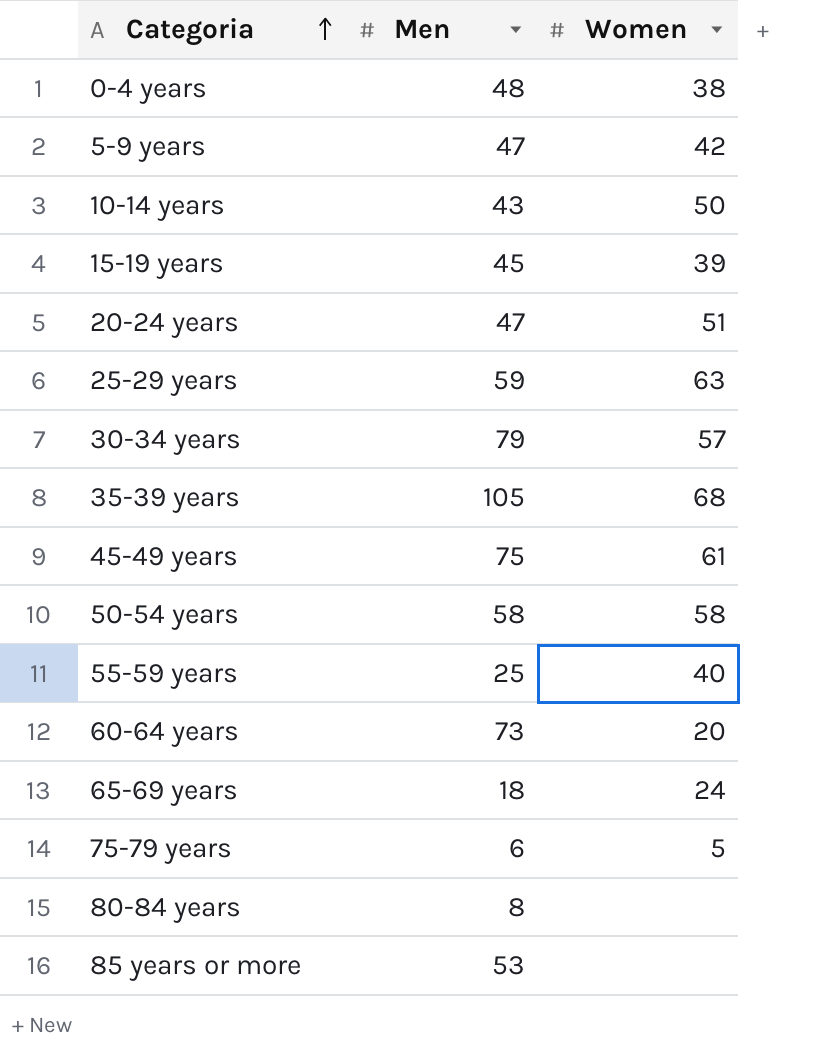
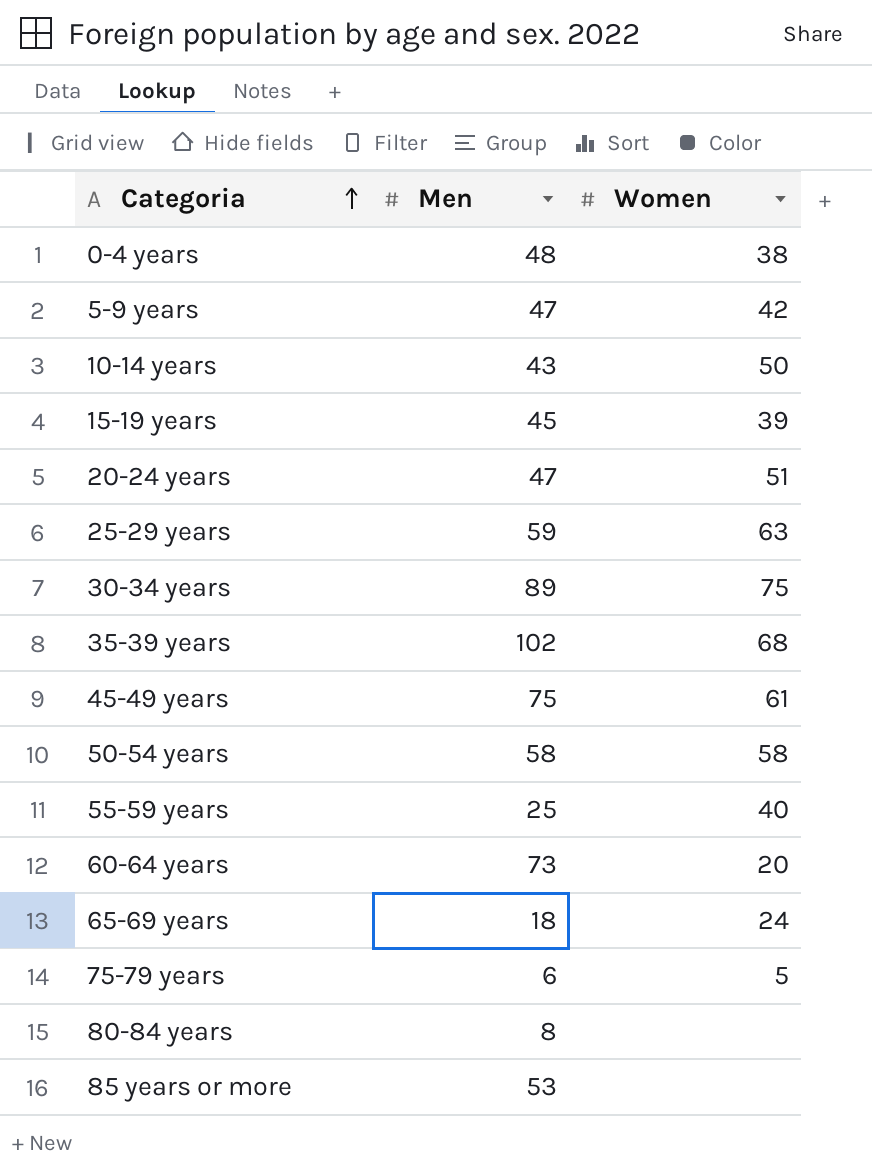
30-34 years | Men: 79 -> 89
30-34 years | Women: 57 -> 75
35-39 years | Men: 105 -> 102

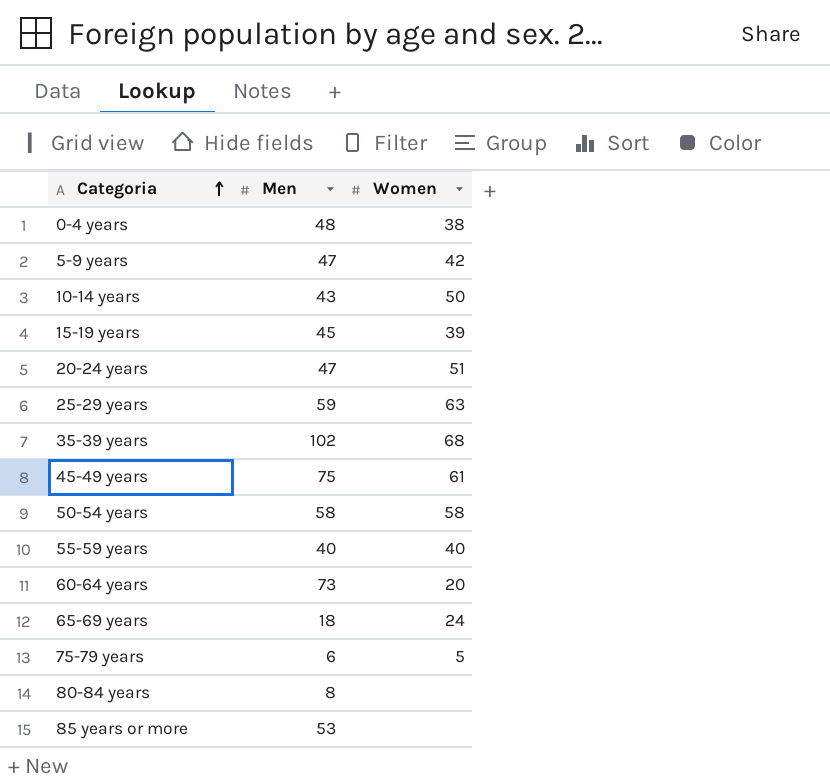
row 30-34 years: 89 | 75 -> none
55-59 years | Men: 25 -> 40

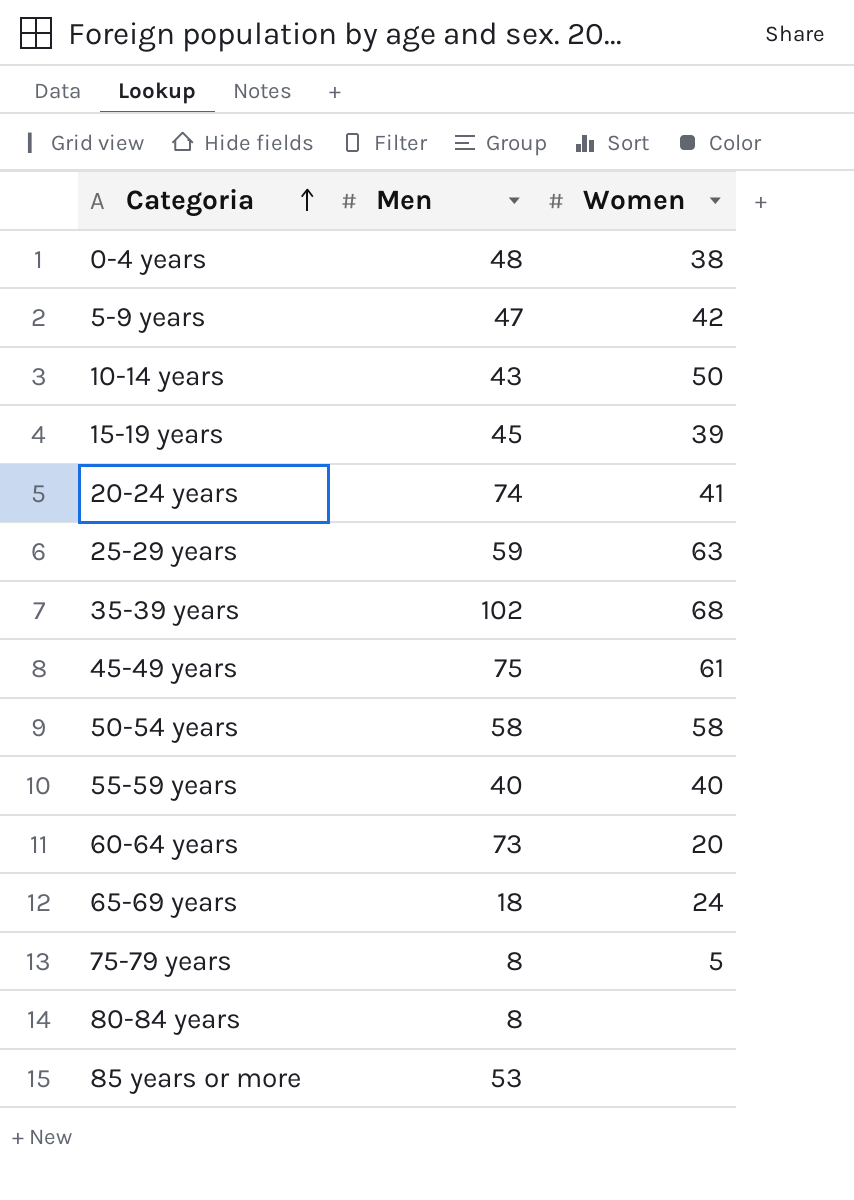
20-24 years | Men: 47 -> 74
20-24 years | Women: 51 -> 41
75-79 years | Men: 6 -> 8

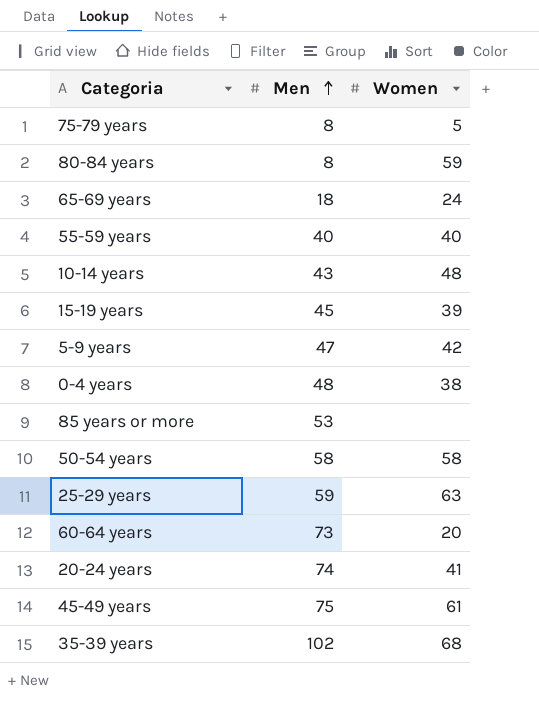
row order: Categoria ascending -> Men ascending
80-84 years | Women: none -> 59
10-14 years | Women: 50 -> 48

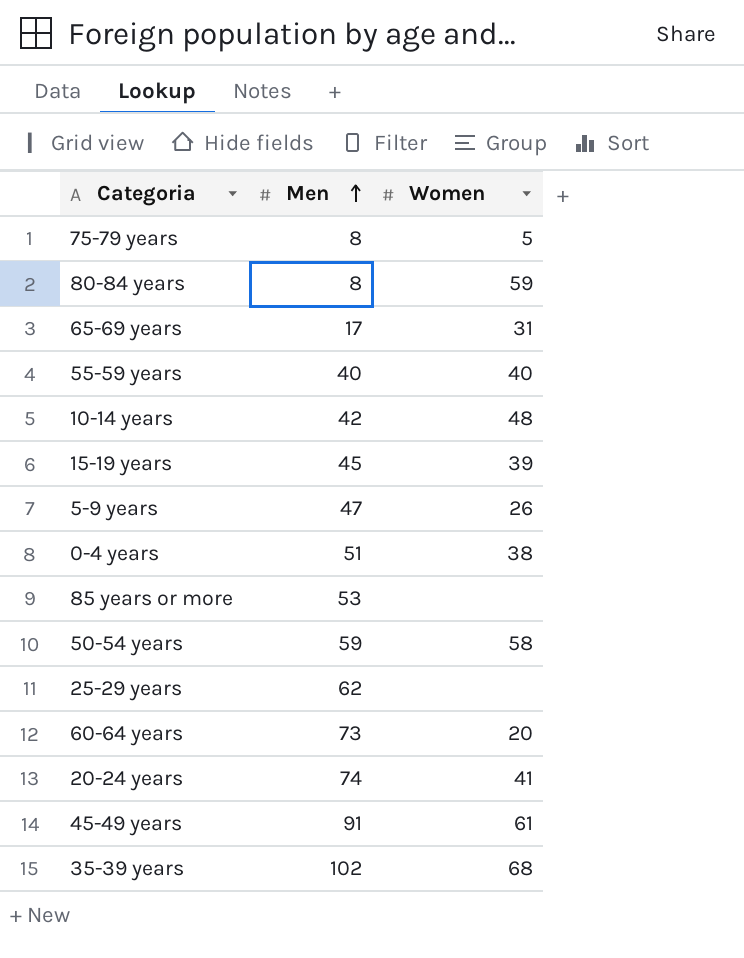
65-69 years | Men: 18 -> 17
65-69 years | Women: 24 -> 31
10-14 years | Men: 43 -> 42
5-9 years | Women: 42 -> 26
0-4 years | Men: 48 -> 51
50-54 years | Men: 58 -> 59
25-29 years | Men: 59 -> 62
25-29 years | Women: 63 -> none
45-49 years | Men: 75 -> 91

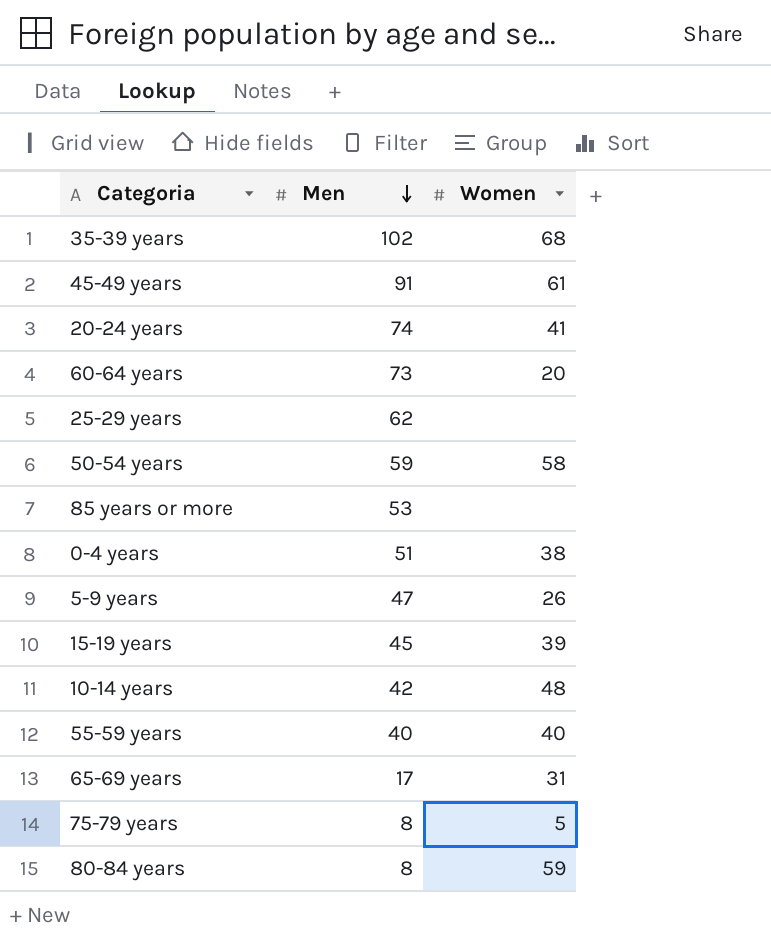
row order: Men ascending -> Men descending

